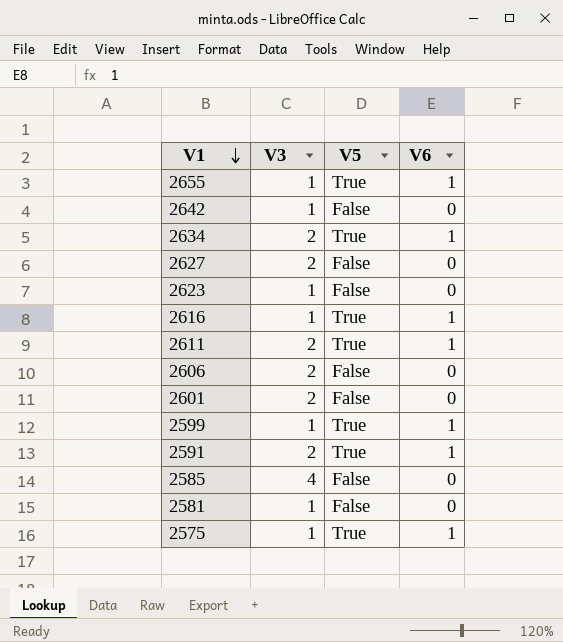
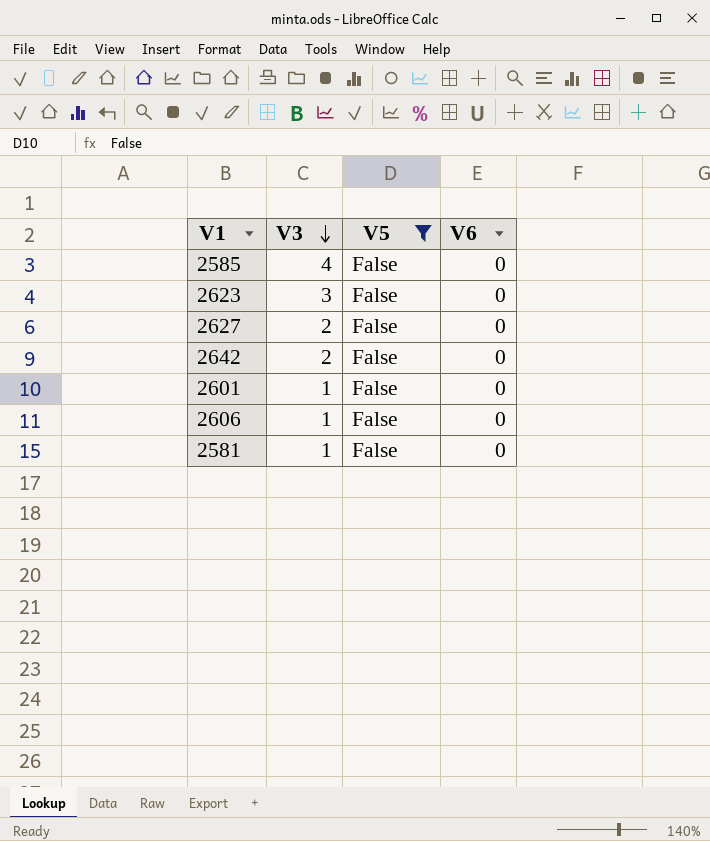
filter: none -> V5 = False
row order: V1 descending -> V3 descending
2623 | V3: 1 -> 3
2642 | V3: 1 -> 2
2601 | V3: 2 -> 1
2606 | V3: 2 -> 1

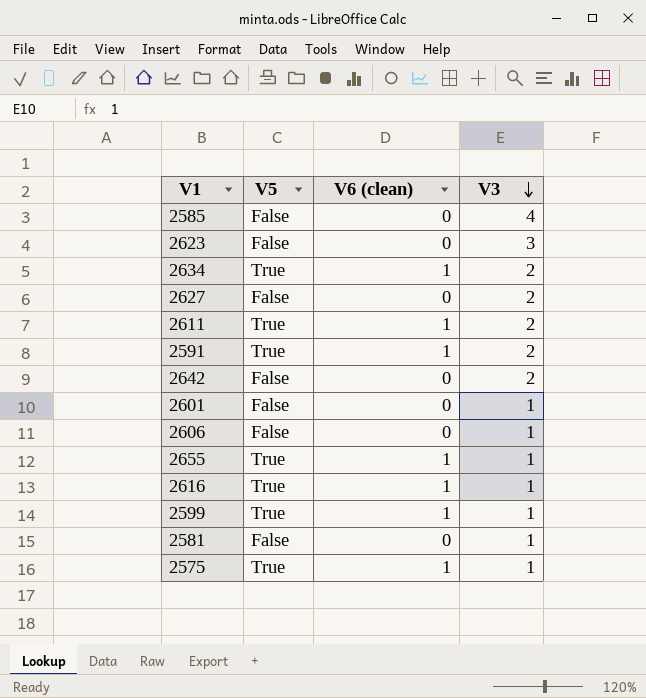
filter: V5 = False -> none
column name: V6 -> V6 (clean)
column V3 | position: 2 -> 4

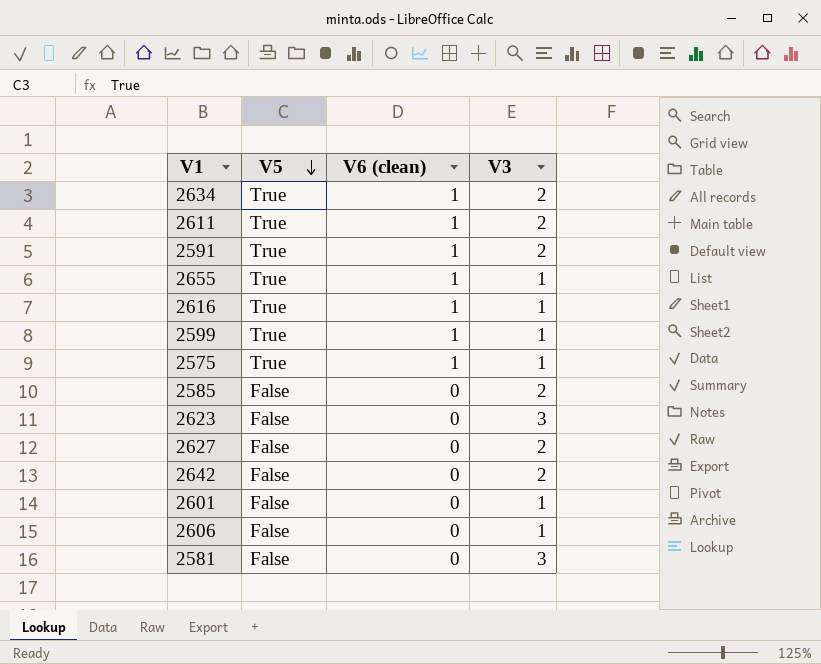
row order: V3 descending -> V5 descending
2585 | V3: 4 -> 2
2581 | V3: 1 -> 3

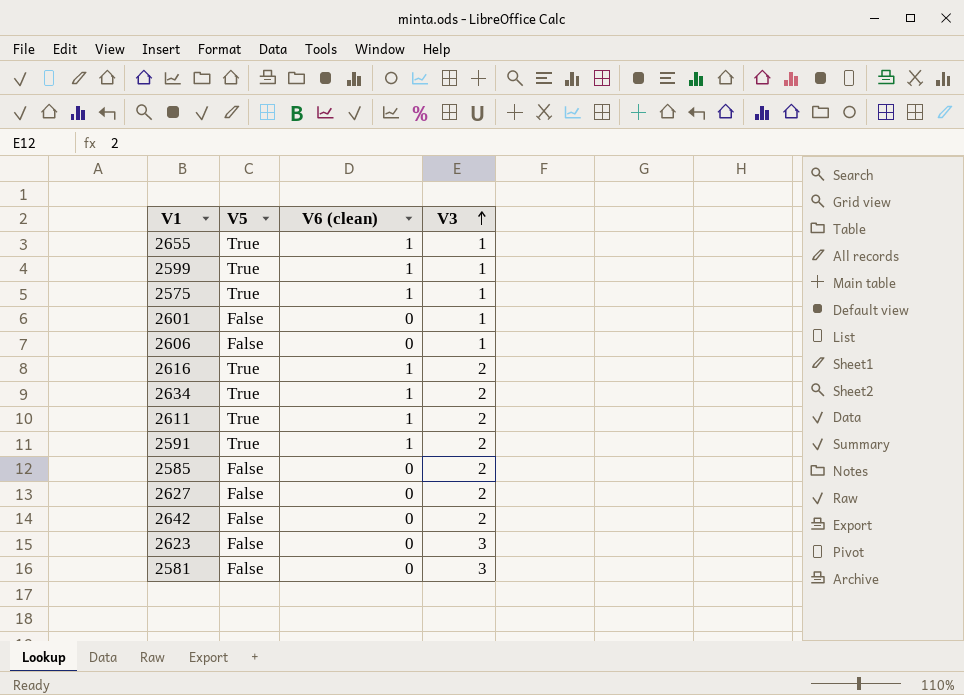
row order: V5 descending -> V3 ascending
2616 | V3: 1 -> 2

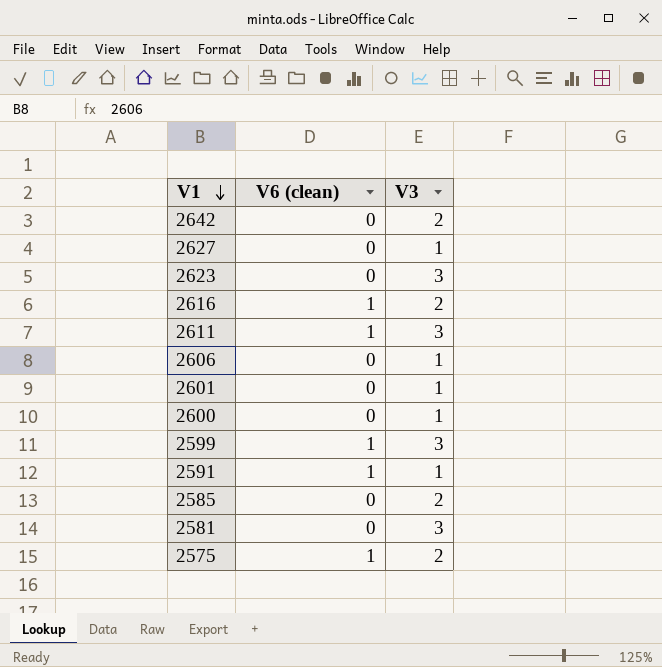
row order: V3 ascending -> V1 descending
column V5 | position: 2 -> none
row 2655: True | 1 | 1 -> none
row 2634: True | 1 | 2 -> none
2627 | V3: 2 -> 1
2611 | V3: 2 -> 3
row 2600: none -> 0 | 1
2599 | V3: 1 -> 3
2591 | V3: 2 -> 1
2575 | V3: 1 -> 2

